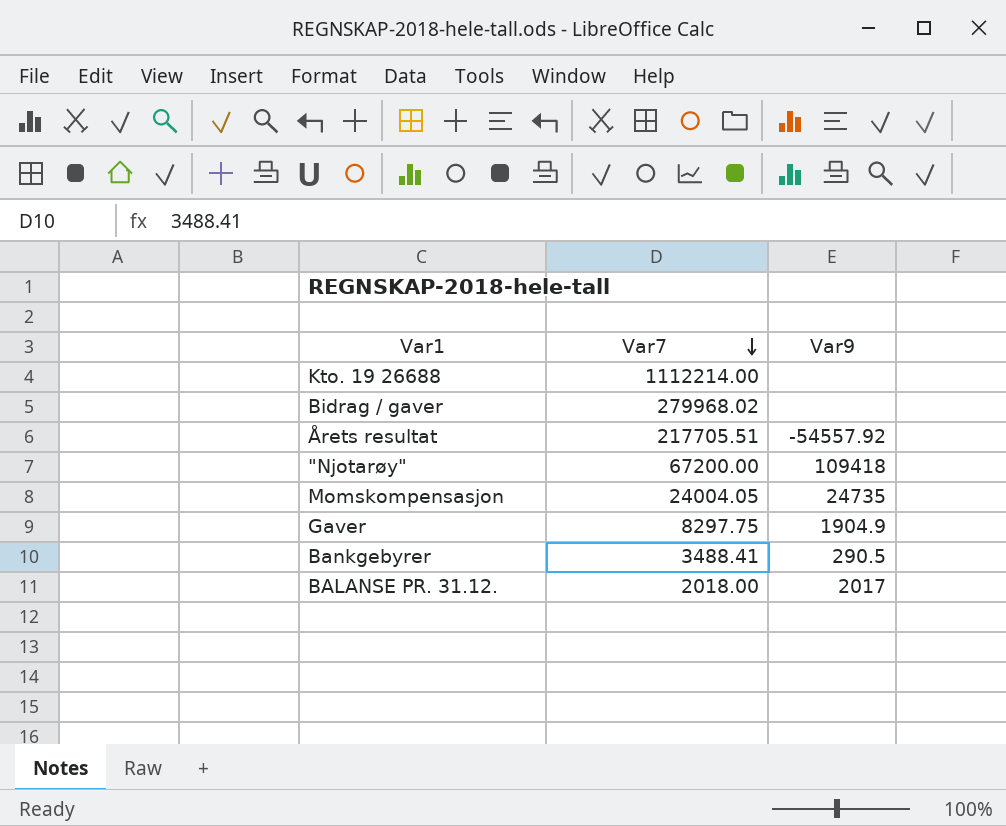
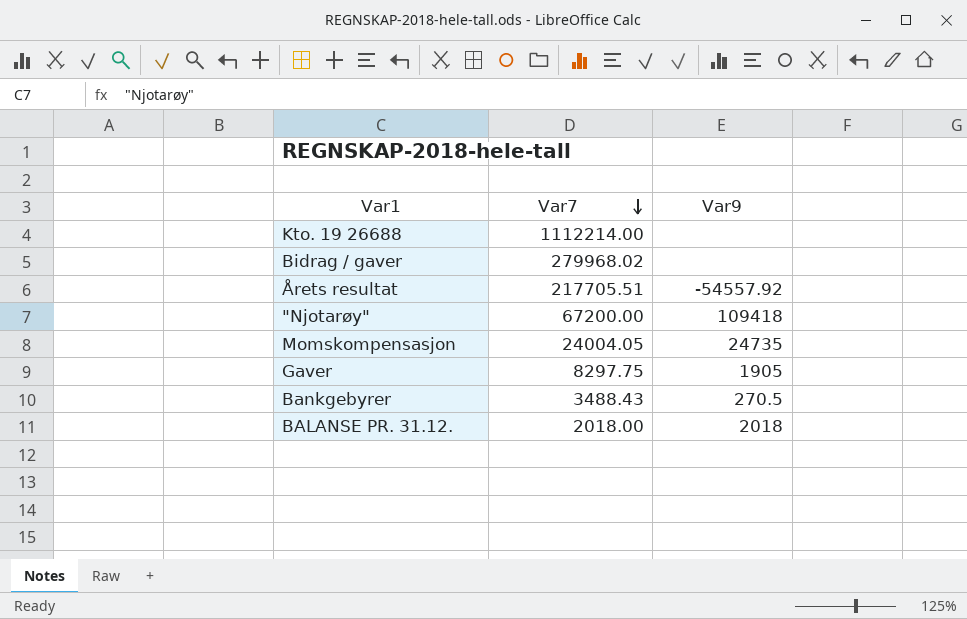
Gaver | Var9: 1904.9 -> 1905
Bankgebyrer | Var7: 3488.41 -> 3488.43
Bankgebyrer | Var9: 290.5 -> 270.5
BALANSE PR. 31.12. | Var9: 2017 -> 2018

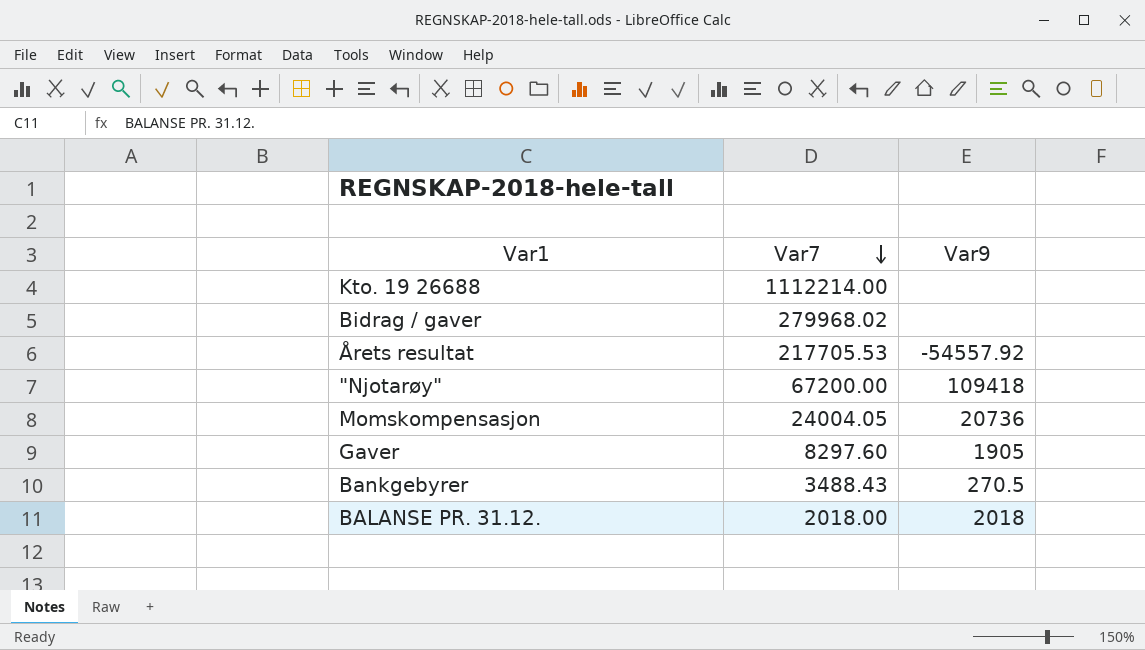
Årets resultat | Var7: 217705.51 -> 217705.53
Momskompensasjon | Var9: 24735 -> 20736
Gaver | Var7: 8297.75 -> 8297.60

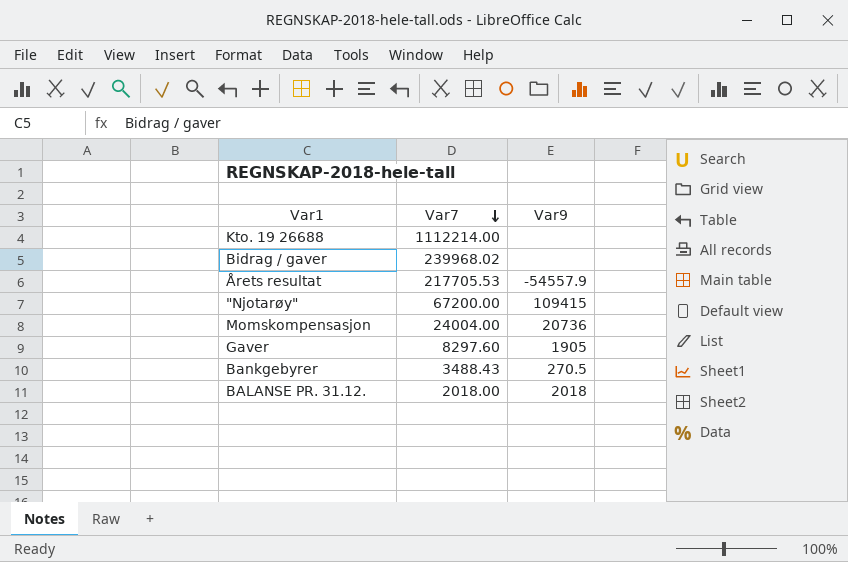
Bidrag / gaver | Var7: 279968.02 -> 239968.02
Årets resultat | Var9: -54557.92 -> -54557.9
"Njotarøy" | Var9: 109418 -> 109415
Momskompensasjon | Var7: 24004.05 -> 24004.00

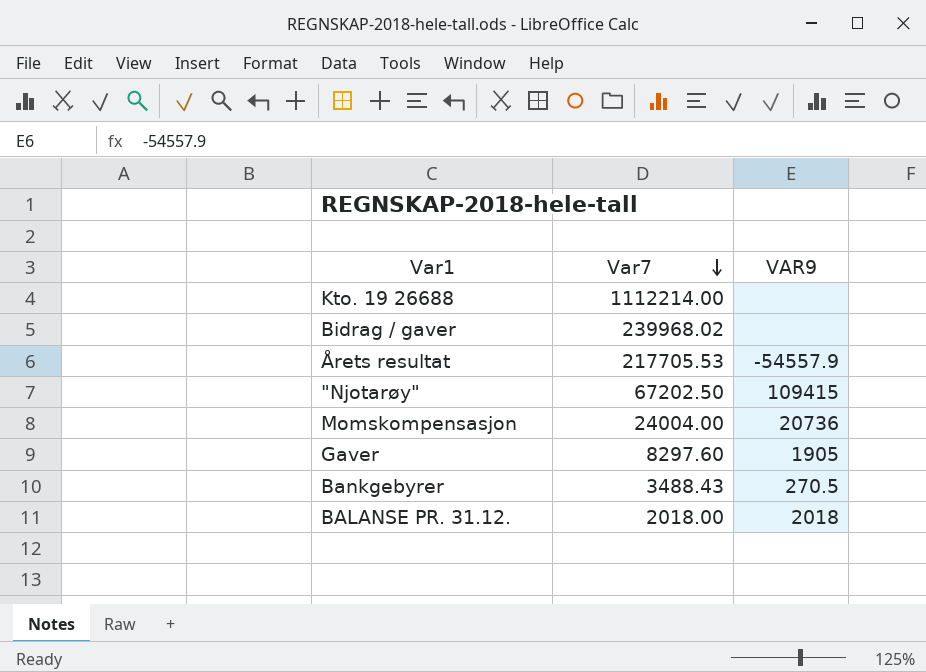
column name: Var9 -> VAR9
"Njotarøy" | Var7: 67200.00 -> 67202.50

